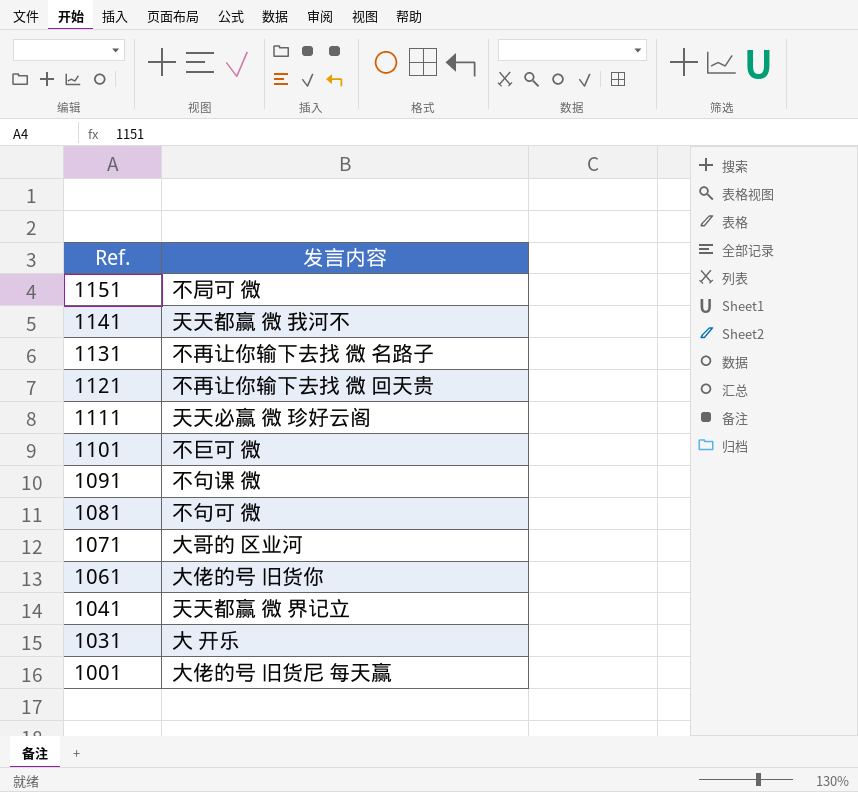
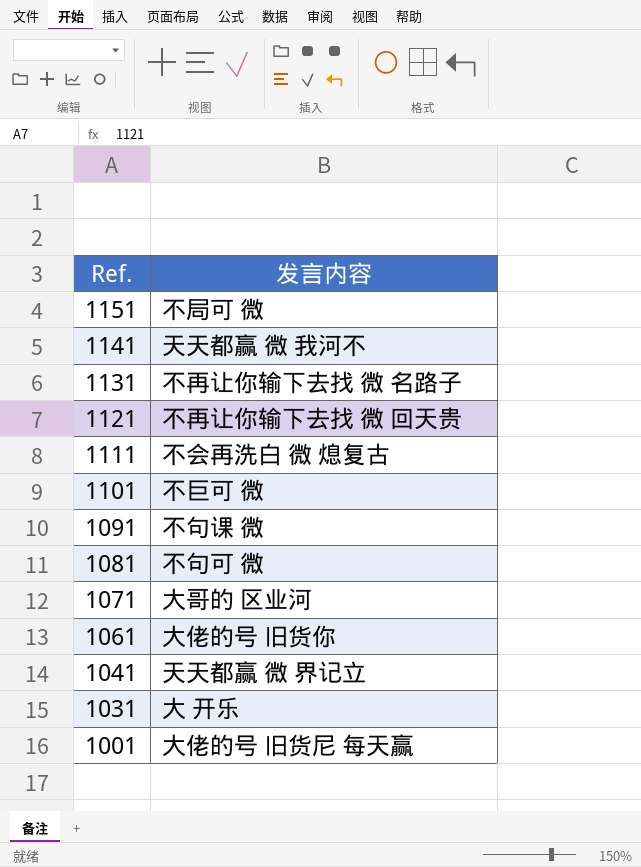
1111 | 发言内容: 天天必赢 微 珍好云阁 -> 不会再洗白 微 熄复古

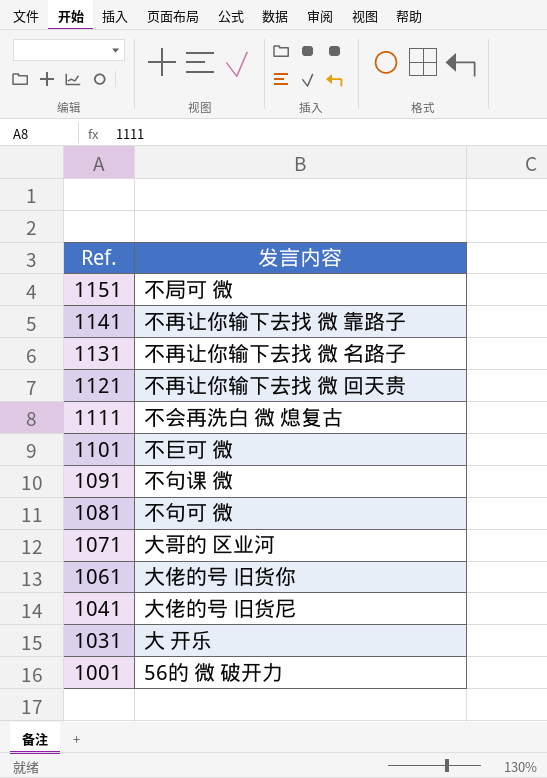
1141 | 发言内容: 天天都赢 微 我河不 -> 不再让你输下去找 微 靠路子
1041 | 发言内容: 天天都赢 微 界记立 -> 大佬的号 旧货尼
1001 | 发言内容: 大佬的号 旧货尼 每天赢 -> 56的 微 破开力

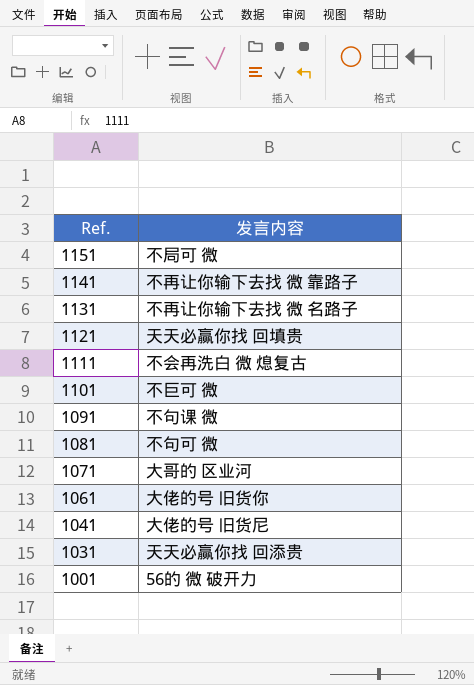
1121 | 发言内容: 不再让你输下去找 微 回天贵 -> 天天必赢你找 回填贵
1031 | 发言内容: 大 开乐 -> 天天必赢你找 回添贵

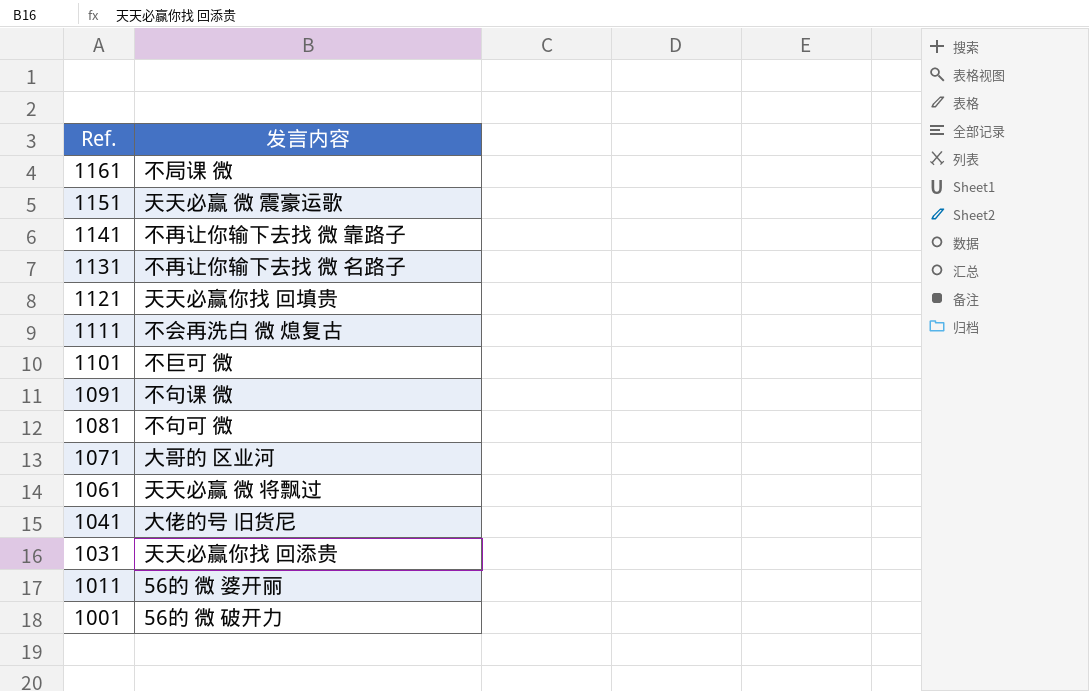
row 1161: none -> 不局课 微
1151 | 发言内容: 不局可 微 -> 天天必赢 微 震豪运歌
1061 | 发言内容: 大佬的号 旧货你 -> 天天必赢 微 将飘过
row 1011: none -> 56的 微 婆开丽

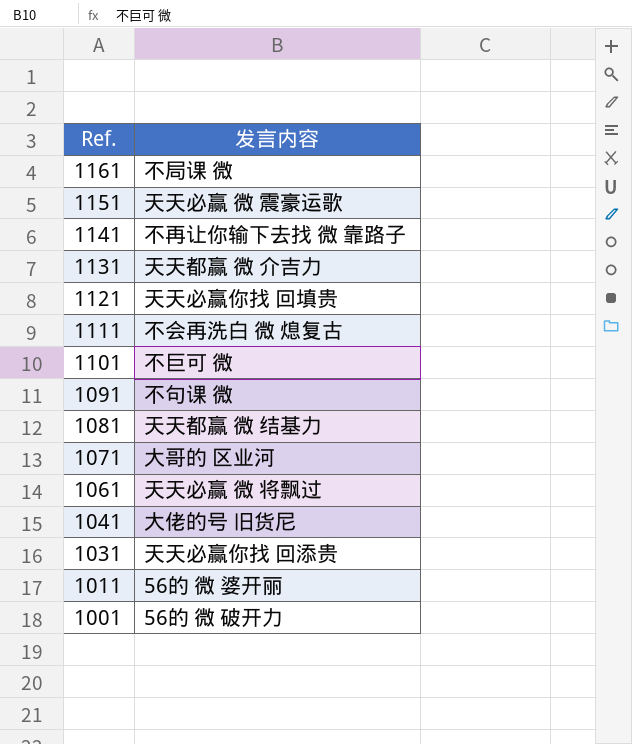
1131 | 发言内容: 不再让你输下去找 微 名路子 -> 天天都赢 微 介吉力
1081 | 发言内容: 不句可 微 -> 天天都赢 微 结基力

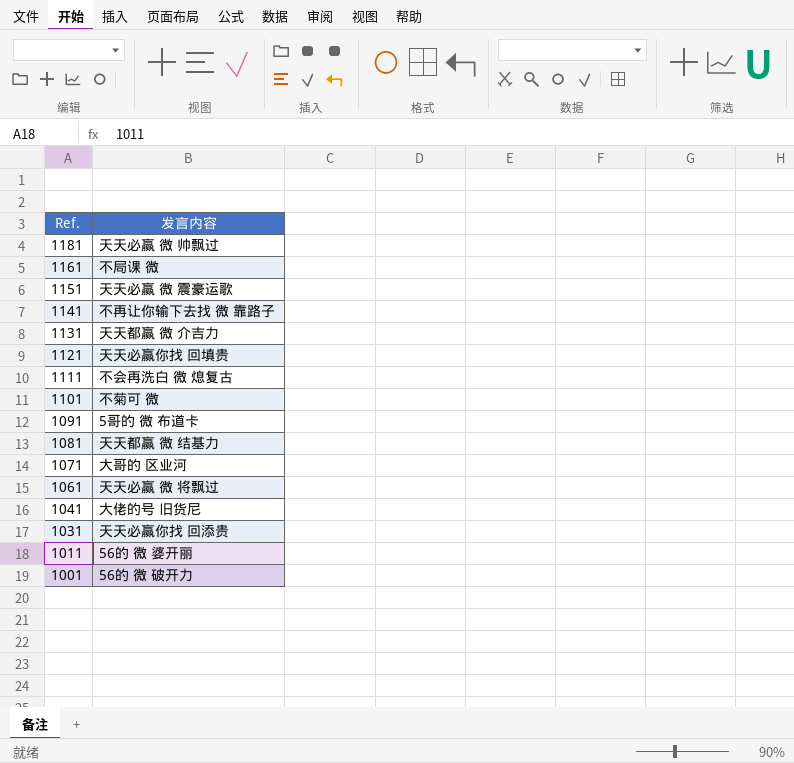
row 1181: none -> 天天必赢 微 帅飘过
1101 | 发言内容: 不巨可 微 -> 不菊可 微
1091 | 发言内容: 不句课 微 -> 5哥的 微 布道卡

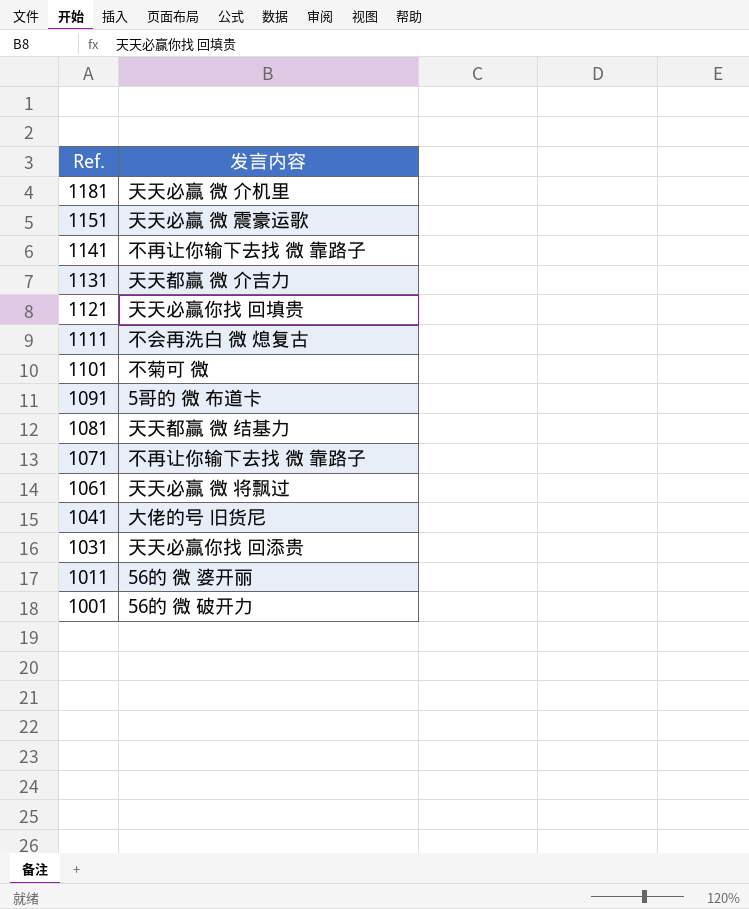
row 1161: 不局课 微 -> none
1181 | 发言内容: 天天必赢 微 帅飘过 -> 天天必赢 微 介机里
1071 | 发言内容: 大哥的 区业河 -> 不再让你输下去找 微 靠路子

